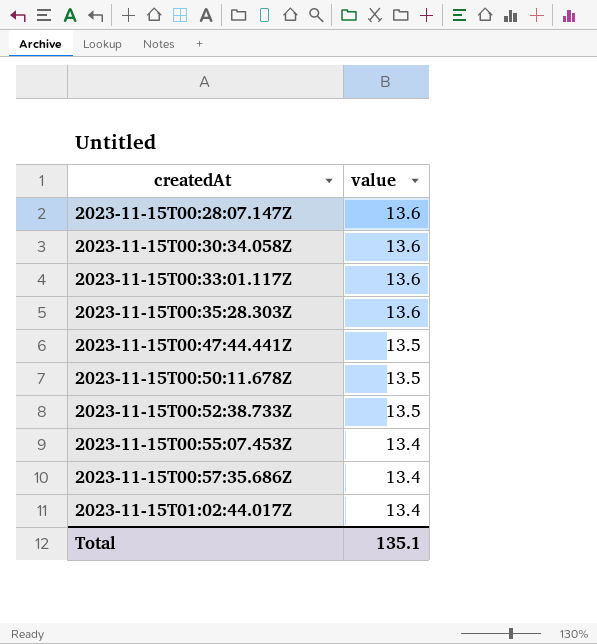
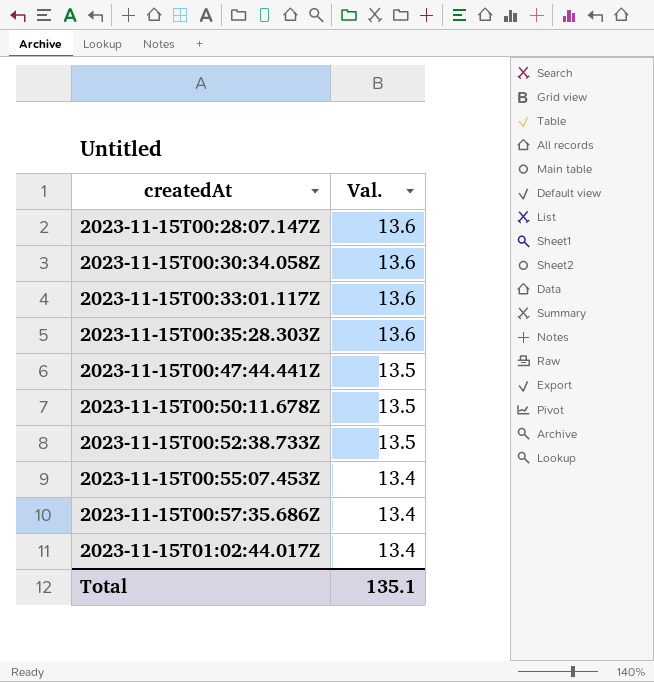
column name: value -> Val.

